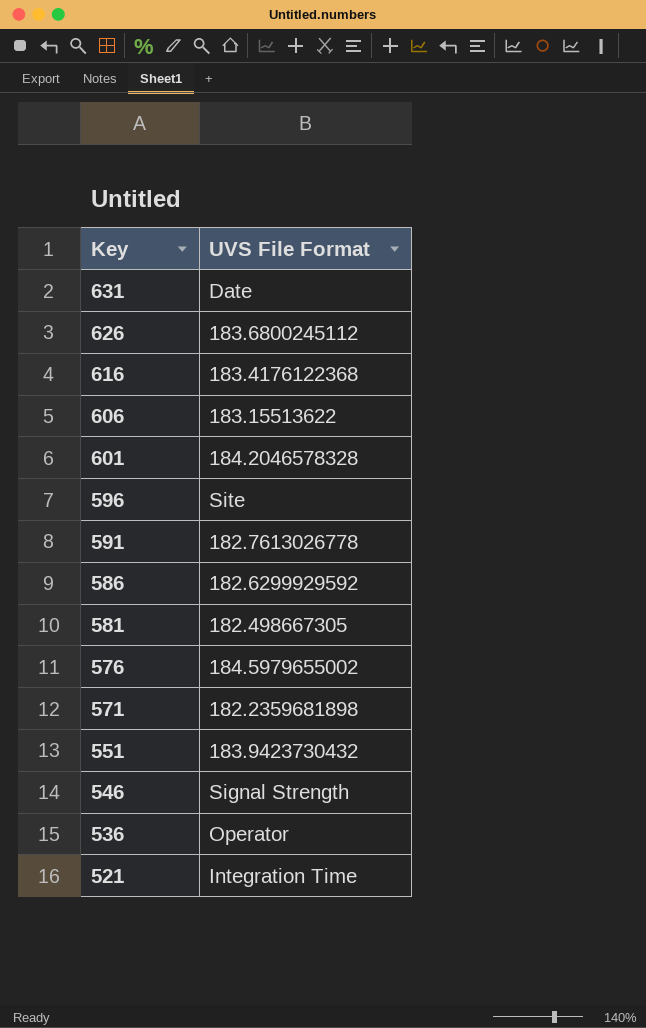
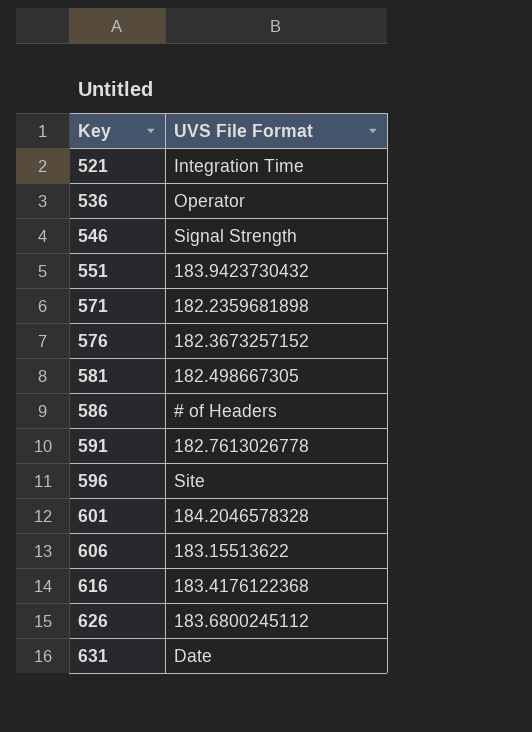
row order: Key descending -> Key ascending
576 | UVS File Format: 184.5979655002 -> 182.3673257152
586 | UVS File Format: 182.6299929592 -> # of Headers

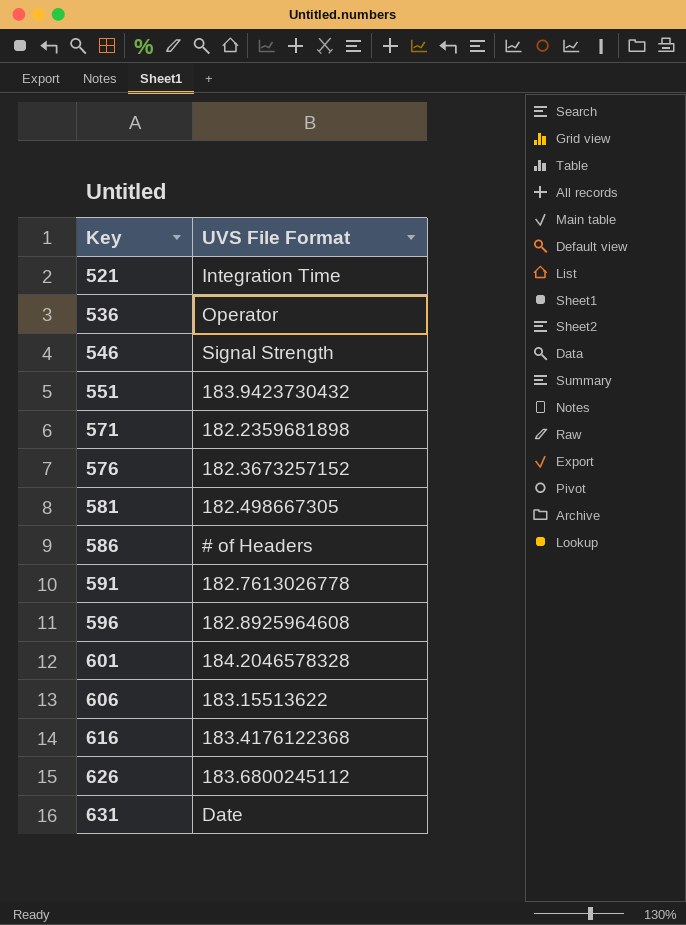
596 | UVS File Format: Site -> 182.8925964608

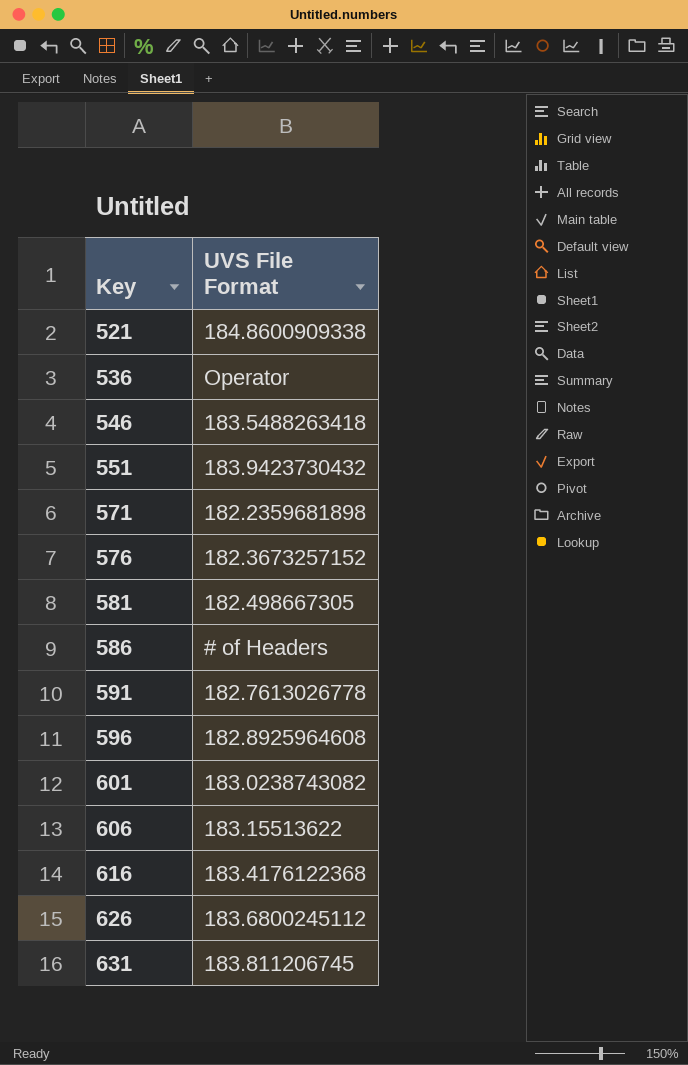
521 | UVS File Format: Integration Time -> 184.8600909338
546 | UVS File Format: Signal Strength -> 183.5488263418
601 | UVS File Format: 184.2046578328 -> 183.0238743082
631 | UVS File Format: Date -> 183.811206745

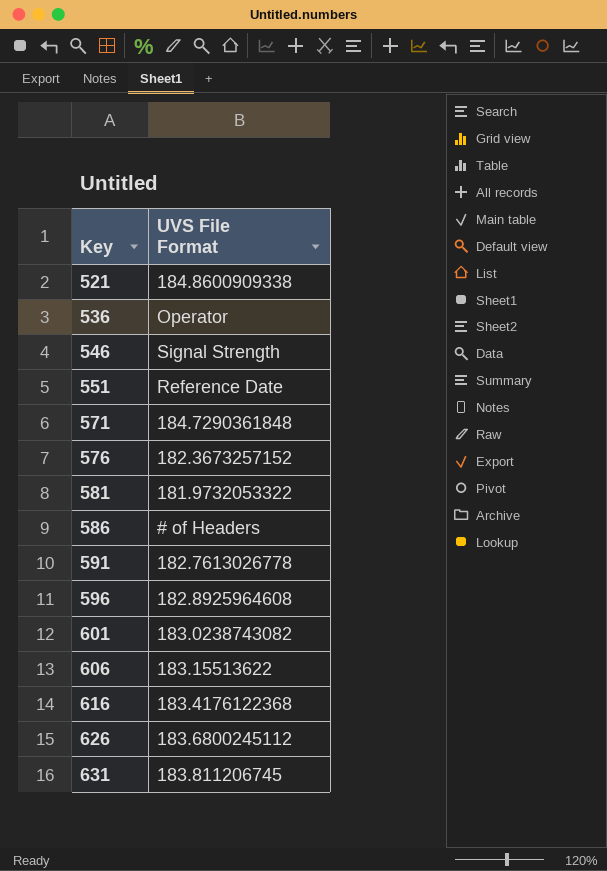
546 | UVS File Format: 183.5488263418 -> Signal Strength
551 | UVS File Format: 183.9423730432 -> Reference Date
571 | UVS File Format: 182.2359681898 -> 184.7290361848
581 | UVS File Format: 182.498667305 -> 181.9732053322

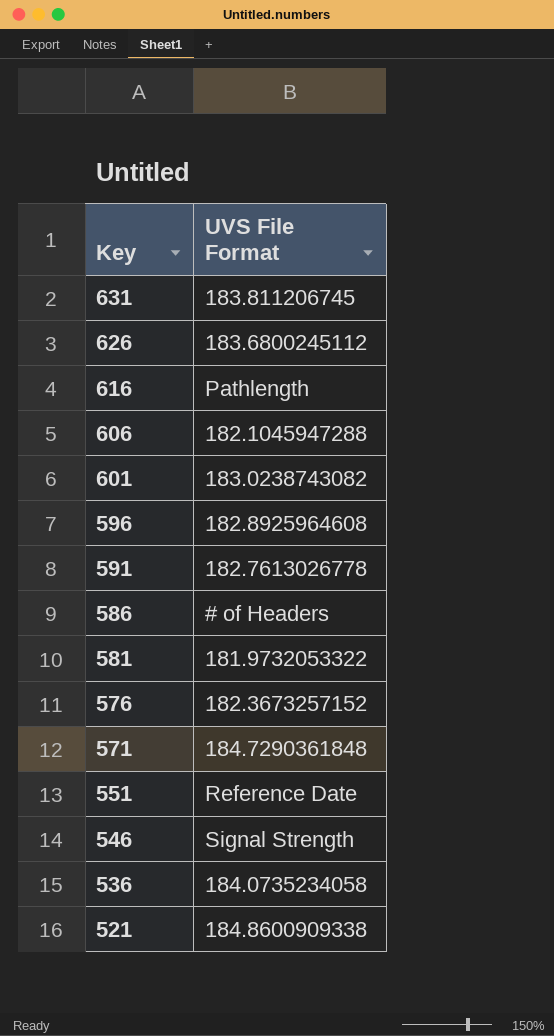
row order: Key ascending -> Key descending
616 | UVS File Format: 183.4176122368 -> Pathlength
606 | UVS File Format: 183.15513622 -> 182.1045947288
536 | UVS File Format: Operator -> 184.0735234058

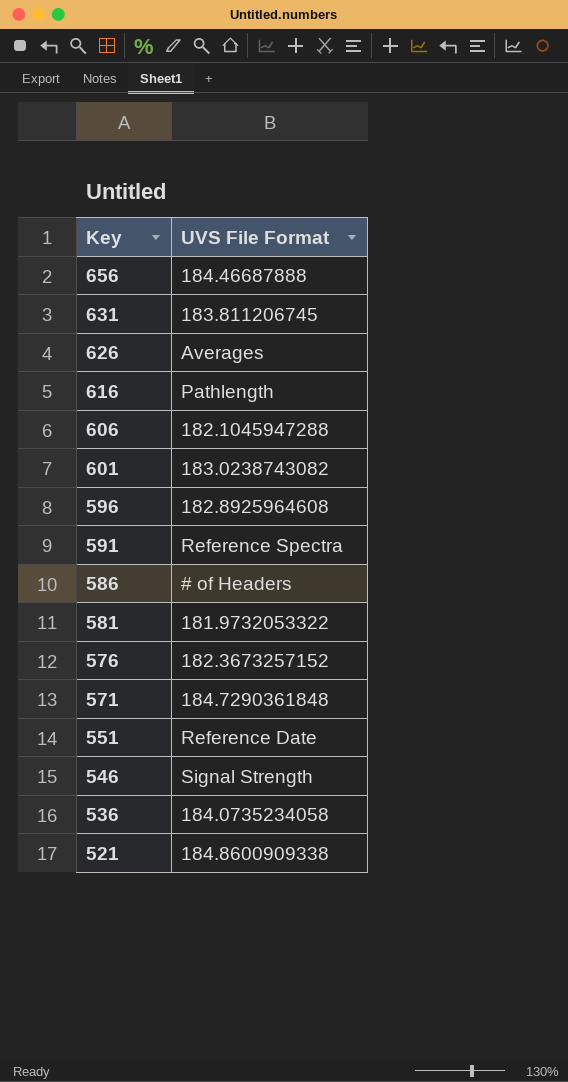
row 656: none -> 184.46687888
626 | UVS File Format: 183.6800245112 -> Averages
591 | UVS File Format: 182.7613026778 -> Reference Spectra

